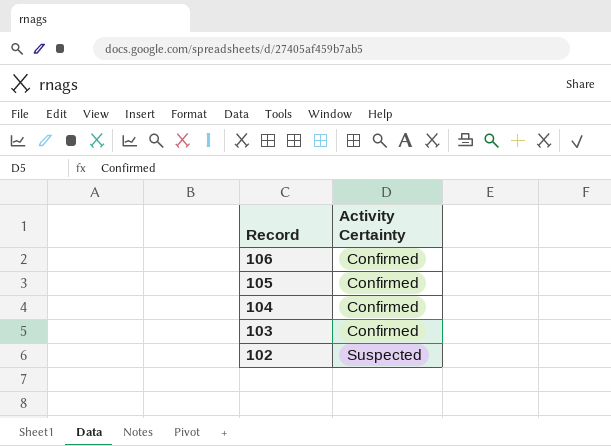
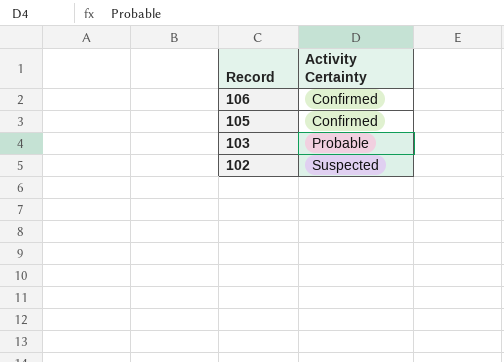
row 104: Confirmed -> none
103 | Activity Certainty: Confirmed -> Probable

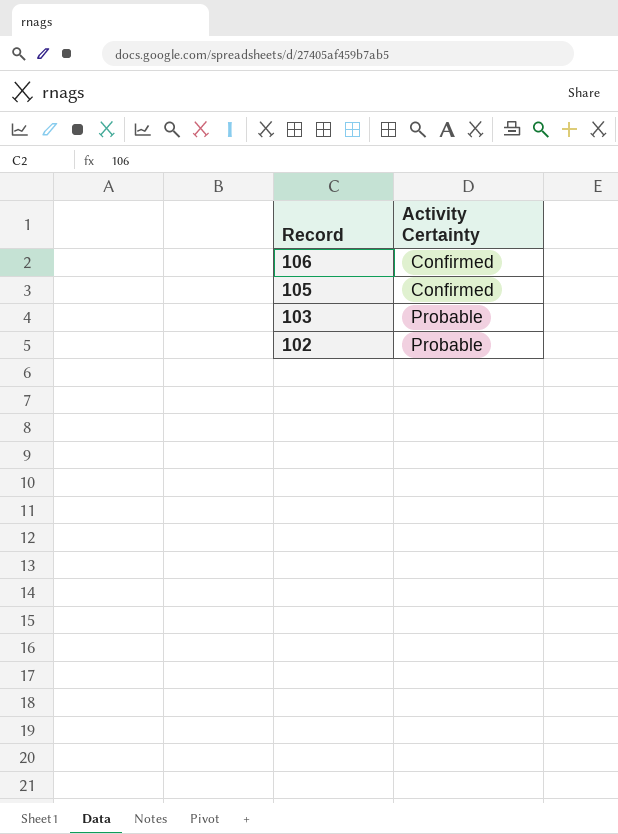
102 | Activity Certainty: Suspected -> Probable

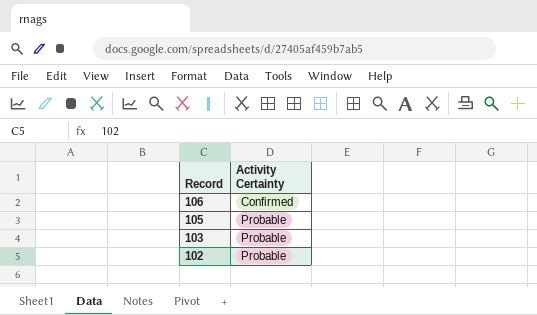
105 | Activity Certainty: Confirmed -> Probable

